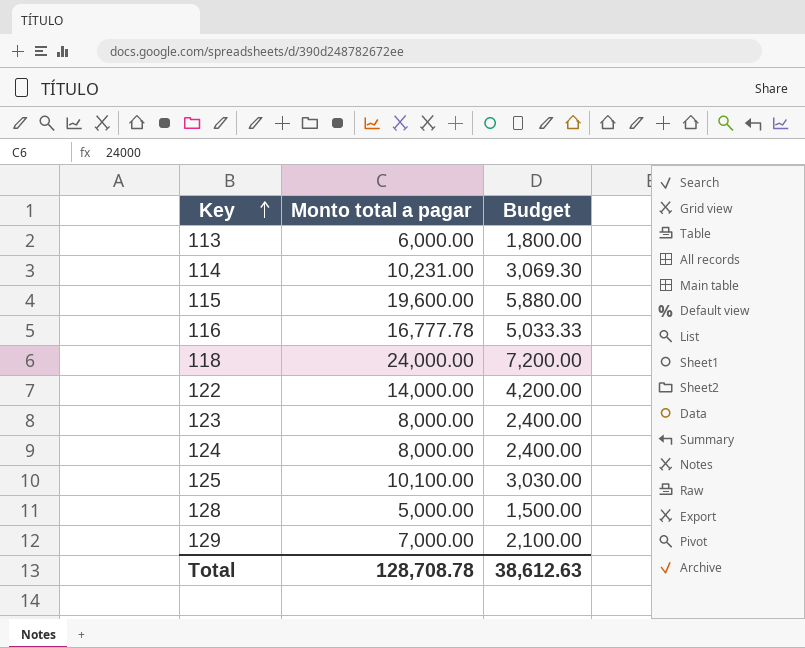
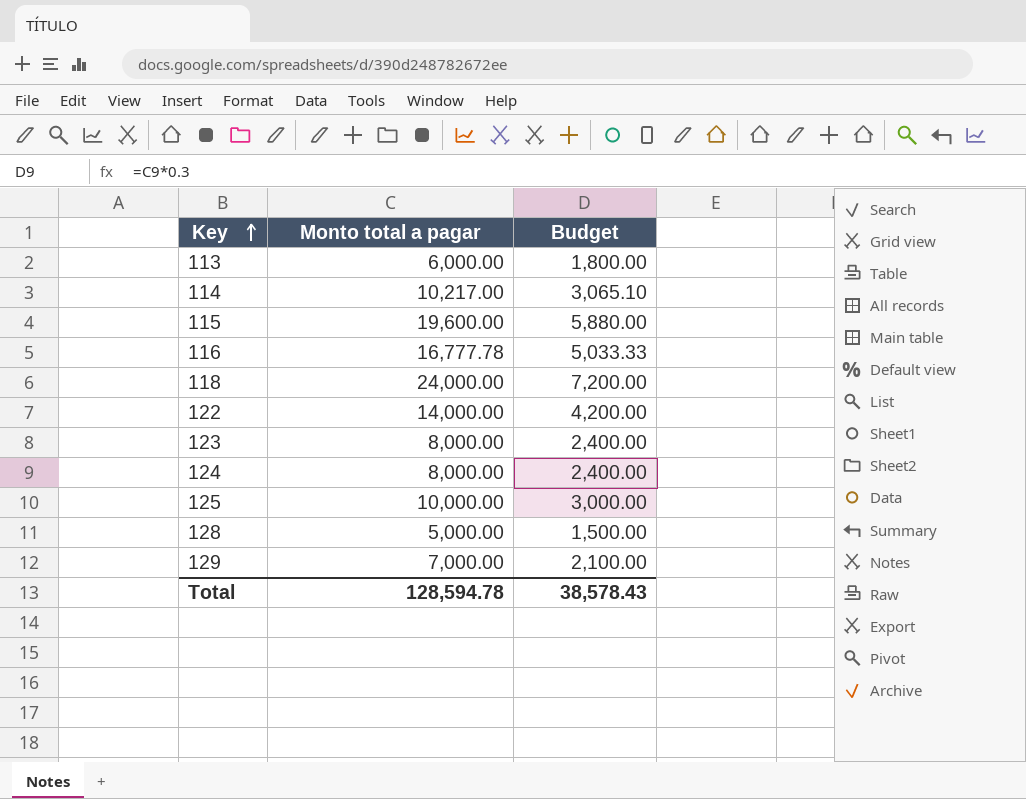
114 | Monto total a pagar: 10,231.00 -> 10,217.00
114 | Budget: 3,069.30 -> 3,065.10
125 | Monto total a pagar: 10,100.00 -> 10,000.00
125 | Budget: 3,030.00 -> 3,000.00
Total | Monto total a pagar: 128,708.78 -> 128,594.78
Total | Budget: 38,612.63 -> 38,578.43

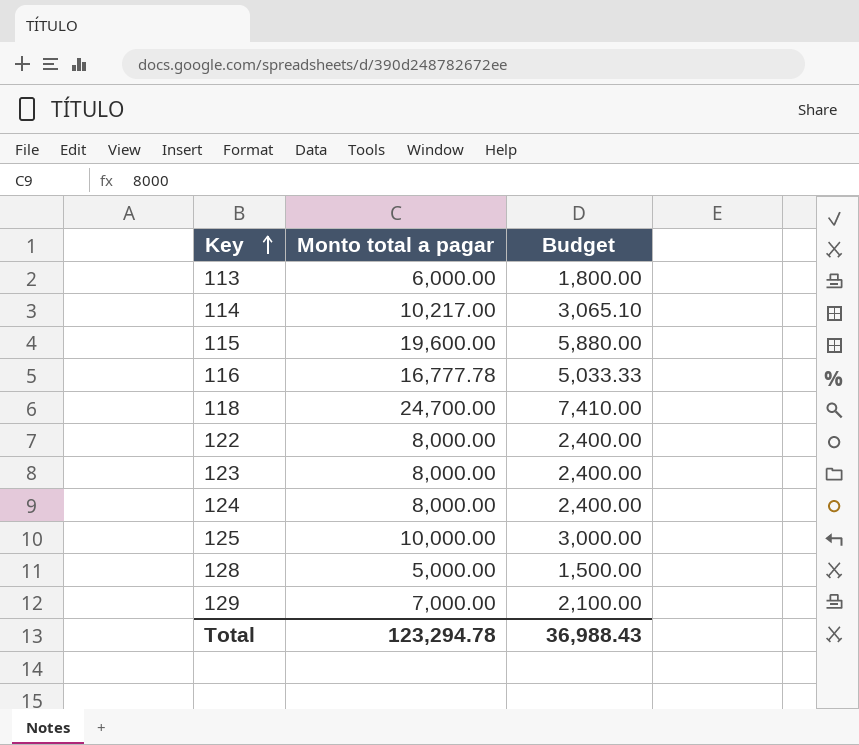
118 | Monto total a pagar: 24,000.00 -> 24,700.00
118 | Budget: 7,200.00 -> 7,410.00
122 | Monto total a pagar: 14,000.00 -> 8,000.00
122 | Budget: 4,200.00 -> 2,400.00
Total | Monto total a pagar: 128,594.78 -> 123,294.78
Total | Budget: 38,578.43 -> 36,988.43

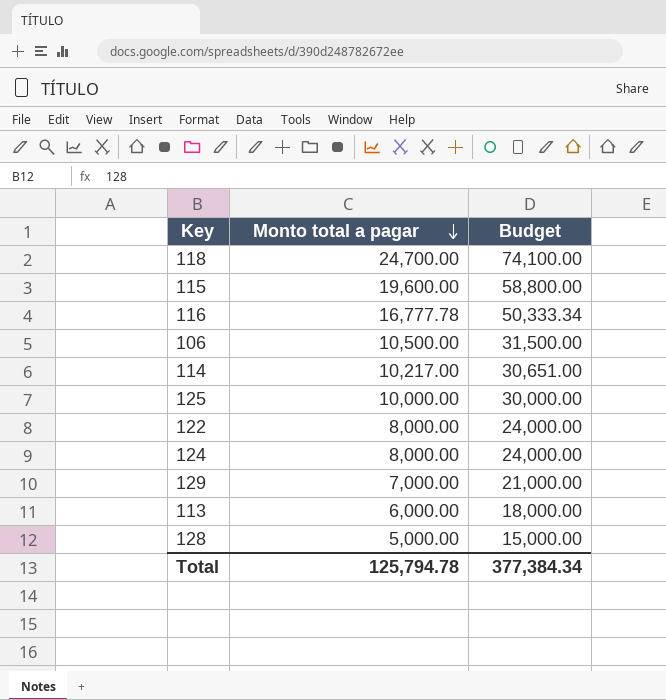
row order: Key ascending -> Monto total a pagar descending
column Budget | formula: [Monto total a pagar] * 0.3 -> [Monto total a pagar] * 3
row 123: 8,000.00 | 2,400.00 -> none
row 106: none -> 10,500.00 | 31,500.00
Total | Monto total a pagar: 123,294.78 -> 125,794.78
Total | Budget: 36,988.43 -> 377,384.34

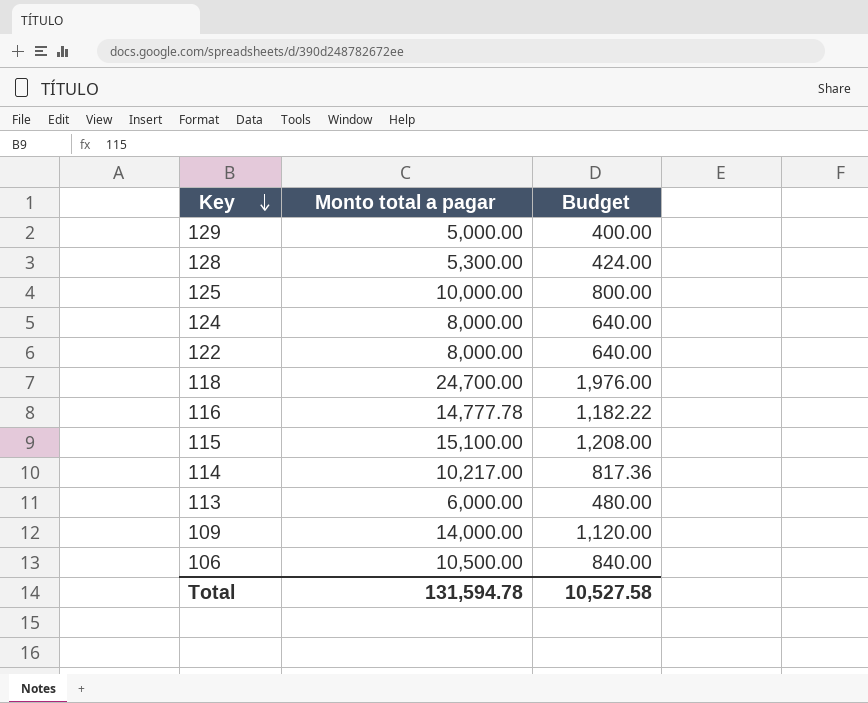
row order: Monto total a pagar descending -> Key descending
column Budget | formula: [Monto total a pagar] * 3 -> [Monto total a pagar] * 0.08
129 | Monto total a pagar: 7,000.00 -> 5,000.00
128 | Monto total a pagar: 5,000.00 -> 5,300.00
116 | Monto total a pagar: 16,777.78 -> 14,777.78
115 | Monto total a pagar: 19,600.00 -> 15,100.00
row 109: none -> 14,000.00 | 1,120.00
Total | Monto total a pagar: 125,794.78 -> 131,594.78
Total | Budget: 377,384.34 -> 10,527.58

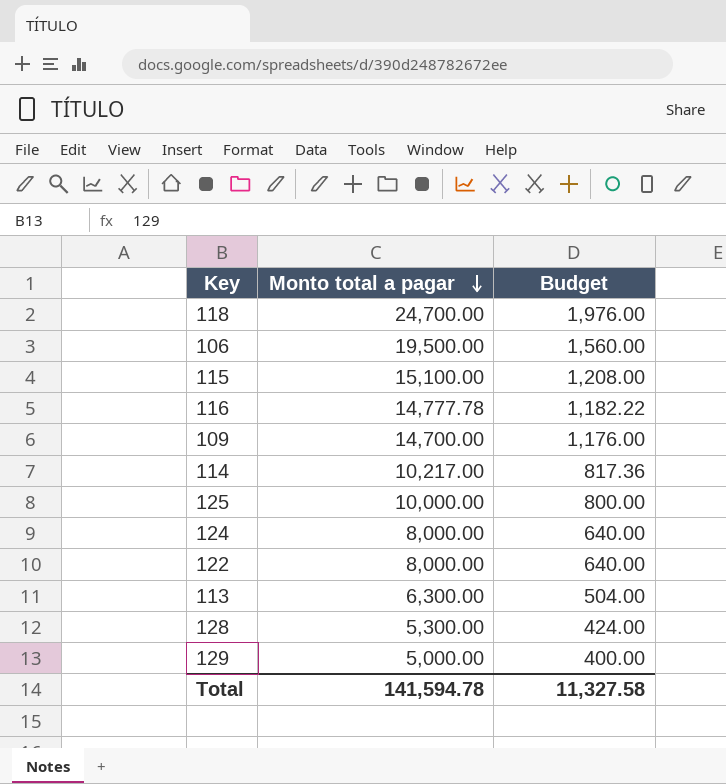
row order: Key descending -> Monto total a pagar descending
106 | Monto total a pagar: 10,500.00 -> 19,500.00
106 | Budget: 840.00 -> 1,560.00
109 | Monto total a pagar: 14,000.00 -> 14,700.00
109 | Budget: 1,120.00 -> 1,176.00
113 | Monto total a pagar: 6,000.00 -> 6,300.00
113 | Budget: 480.00 -> 504.00
Total | Monto total a pagar: 131,594.78 -> 141,594.78
Total | Budget: 10,527.58 -> 11,327.58

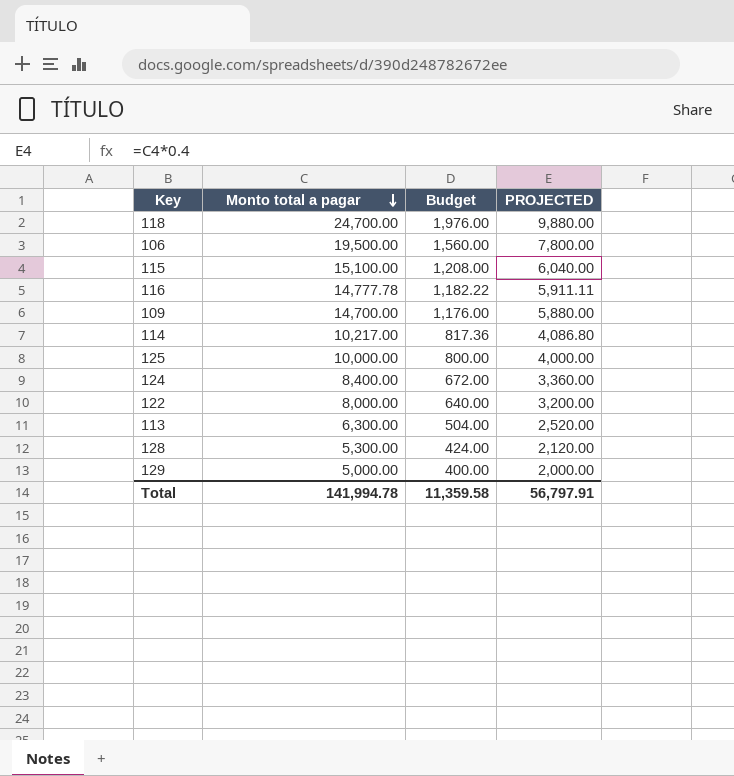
column PROJECTED | formula: none -> [Monto total a pagar] * 0.4
124 | Monto total a pagar: 8,000.00 -> 8,400.00
124 | Budget: 640.00 -> 672.00
Total | Monto total a pagar: 141,594.78 -> 141,994.78
Total | Budget: 11,327.58 -> 11,359.58

